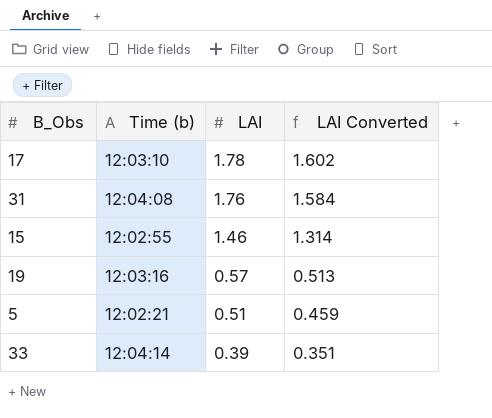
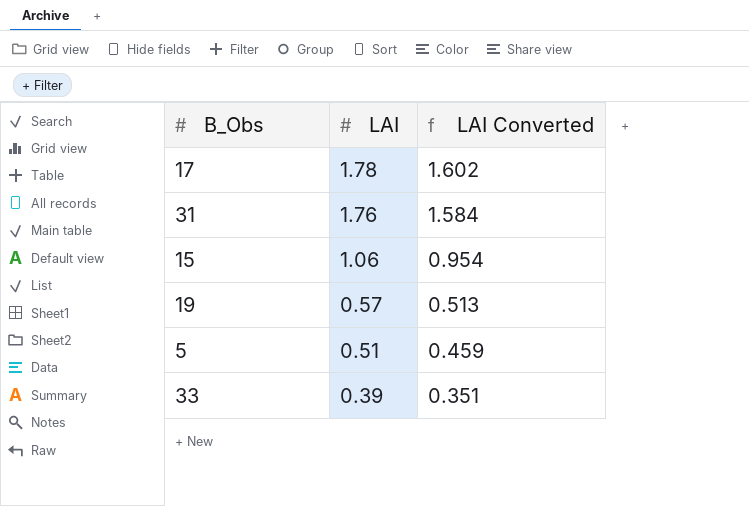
column Time (b) | position: 2 -> none
15 | LAI: 1.46 -> 1.06
15 | LAI Converted: 1.314 -> 0.954

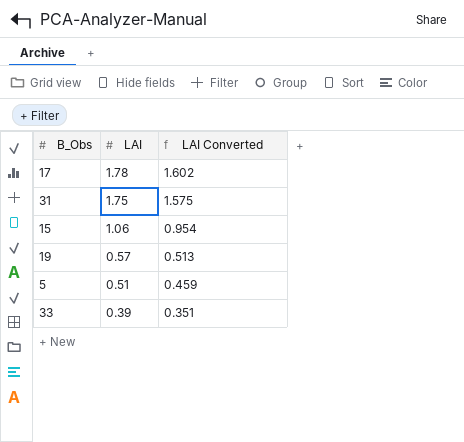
31 | LAI: 1.76 -> 1.75
31 | LAI Converted: 1.584 -> 1.575

